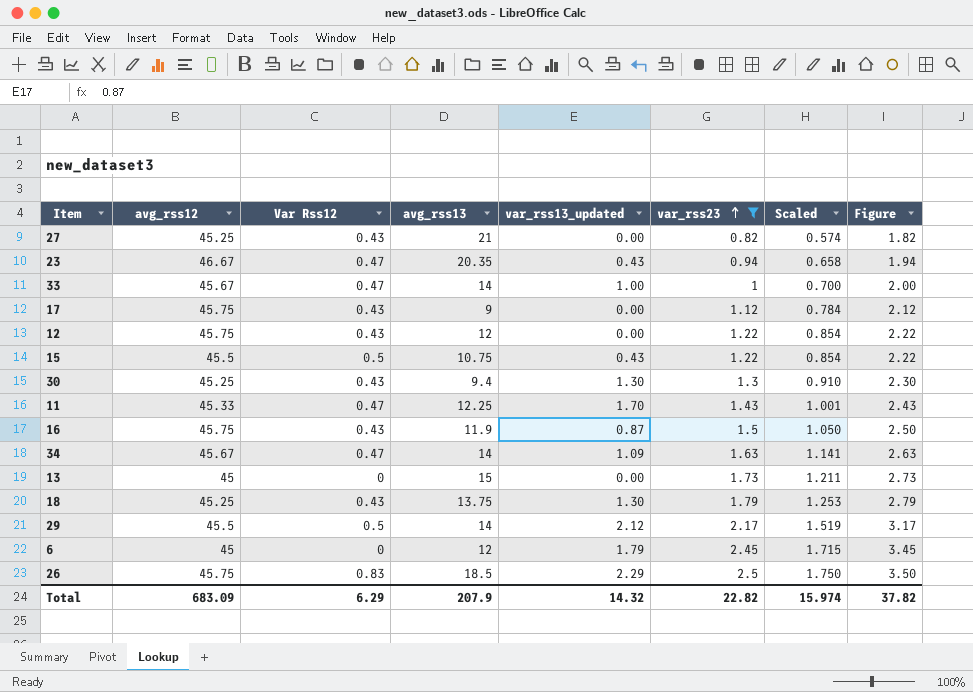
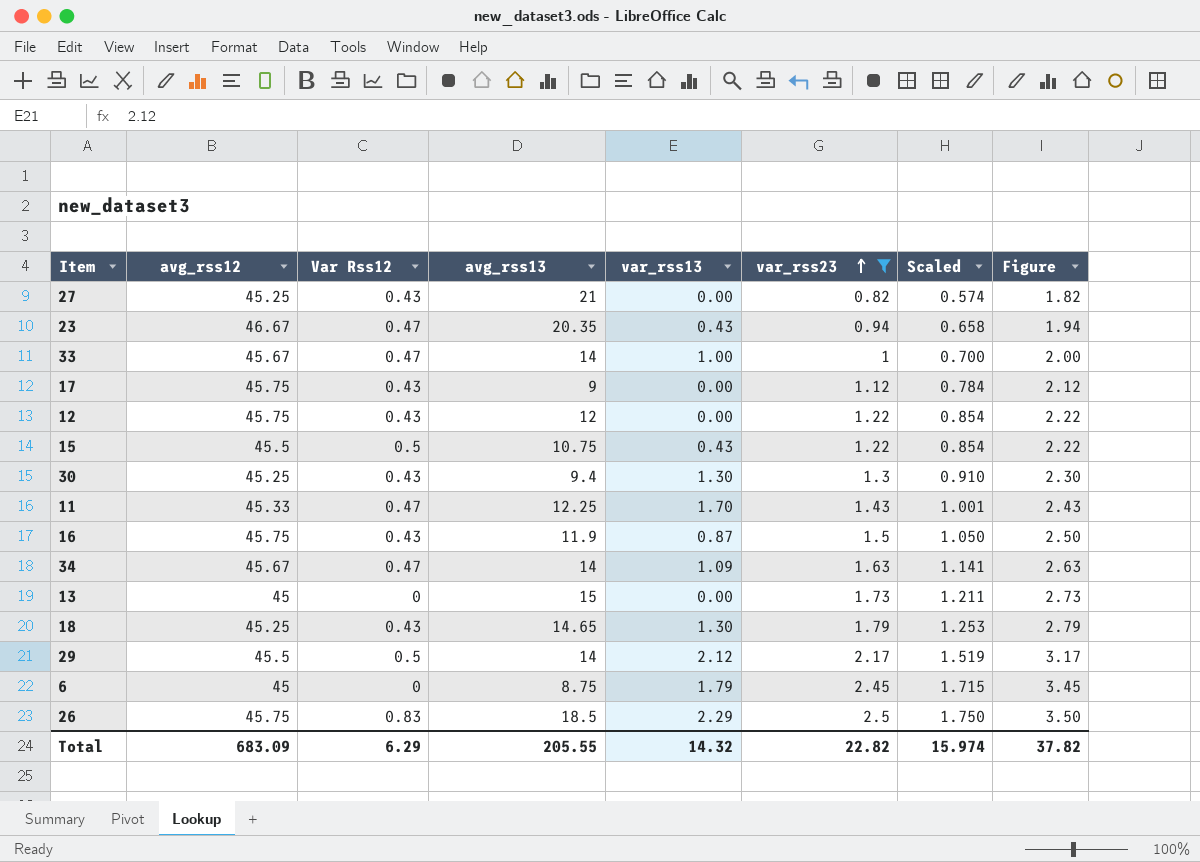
column name: var_rss13_updated -> var_rss13
18 | avg_rss13: 13.75 -> 14.65
6 | avg_rss13: 12 -> 8.75
Total | avg_rss13: 207.9 -> 205.55

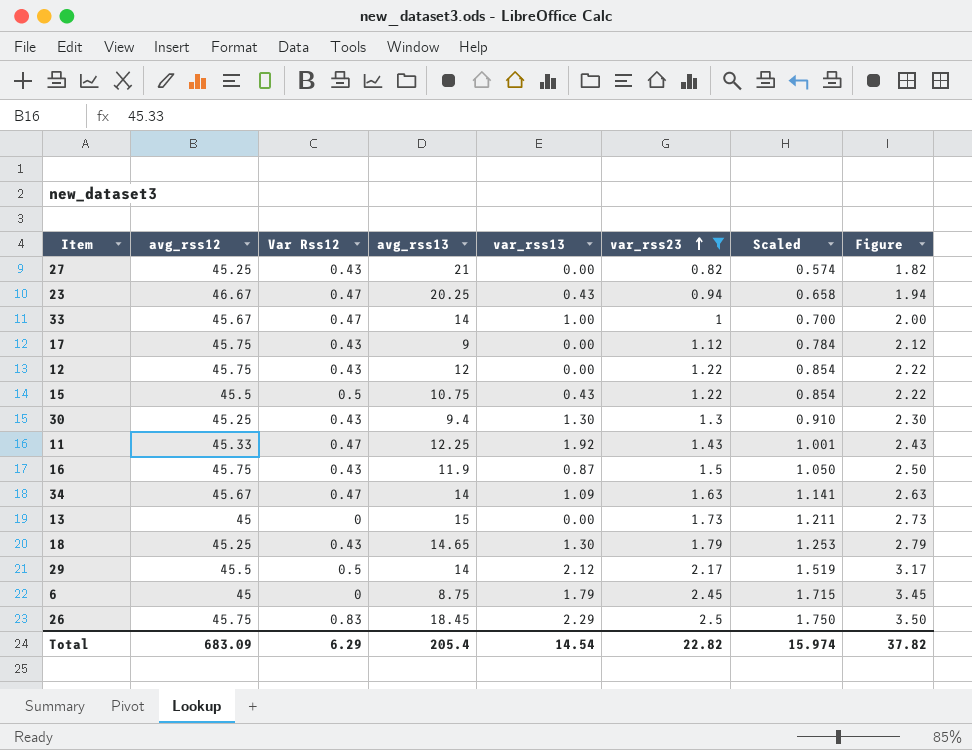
23 | avg_rss13: 20.35 -> 20.25
11 | var_rss13: 1.70 -> 1.92
26 | avg_rss13: 18.5 -> 18.45
Total | avg_rss13: 205.55 -> 205.4
Total | var_rss13: 14.32 -> 14.54

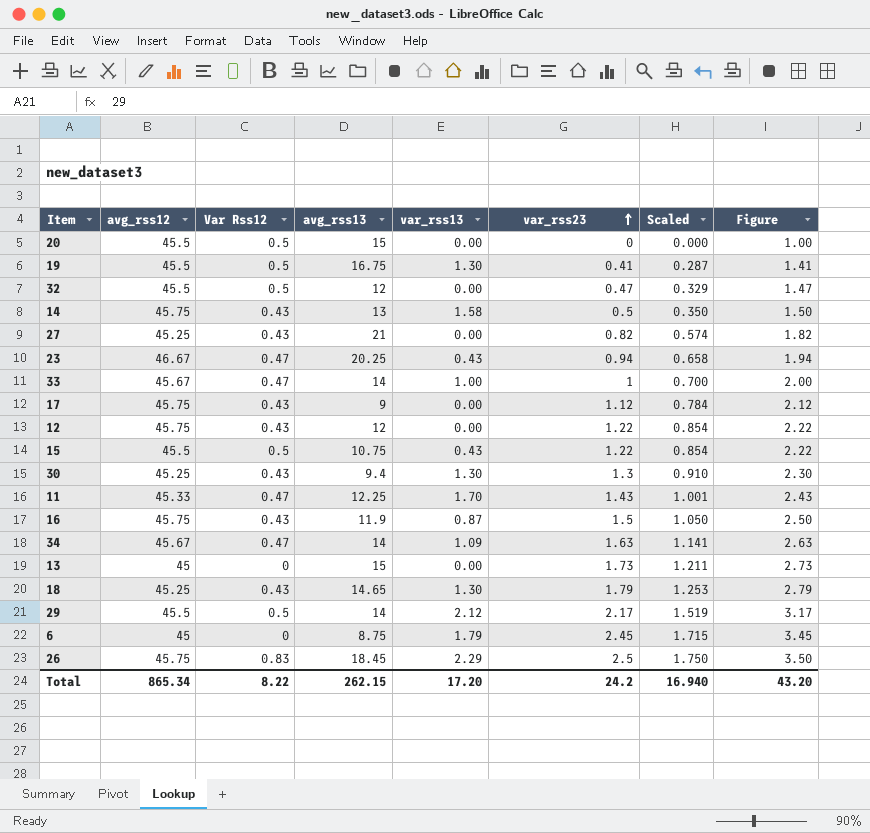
filter: var_rss23 >= 0.82 -> none
11 | var_rss13: 1.92 -> 1.70
Total | avg_rss12: 683.09 -> 865.34
Total | Var Rss12: 6.29 -> 8.22
Total | avg_rss13: 205.4 -> 262.15
Total | var_rss13: 14.54 -> 17.20
Total | var_rss23: 22.82 -> 24.2
Total | Scaled: 15.974 -> 16.940
Total | Figure: 37.82 -> 43.20

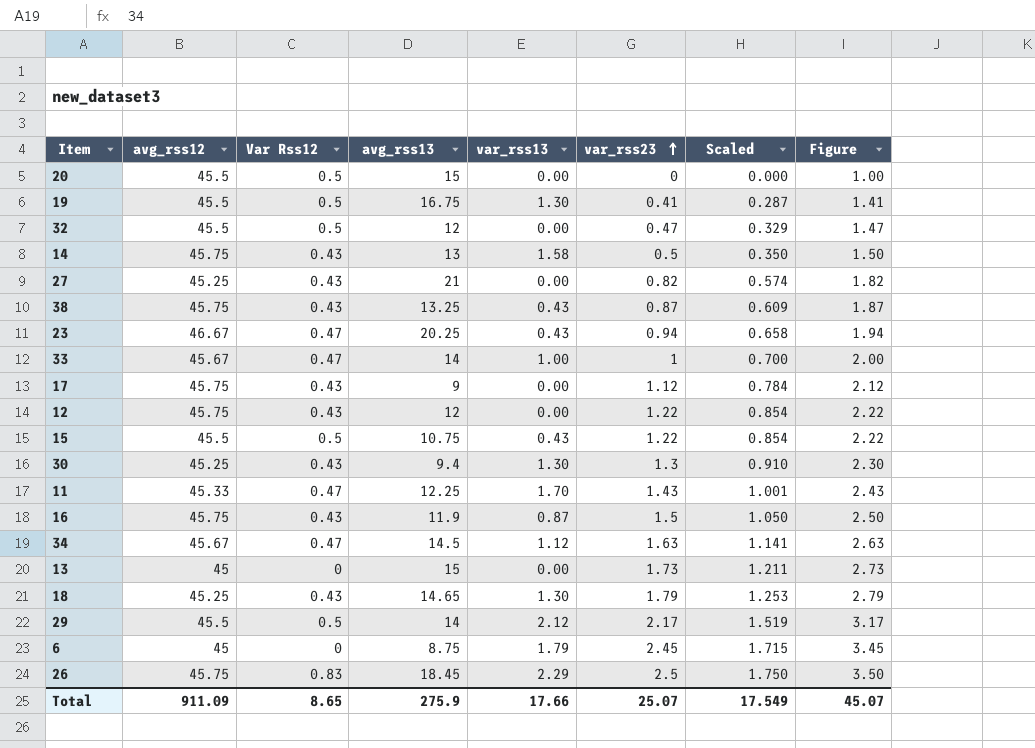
row 38: none -> 45.75 | 0.43 | 13.25 | 0.43 | 0.87 | 0.609 | 1.87
34 | avg_rss13: 14 -> 14.5
34 | var_rss13: 1.09 -> 1.12
Total | avg_rss12: 865.34 -> 911.09
Total | Var Rss12: 8.22 -> 8.65
Total | avg_rss13: 262.15 -> 275.9
Total | var_rss13: 17.20 -> 17.66
Total | var_rss23: 24.2 -> 25.07
Total | Scaled: 16.940 -> 17.549
Total | Figure: 43.20 -> 45.07

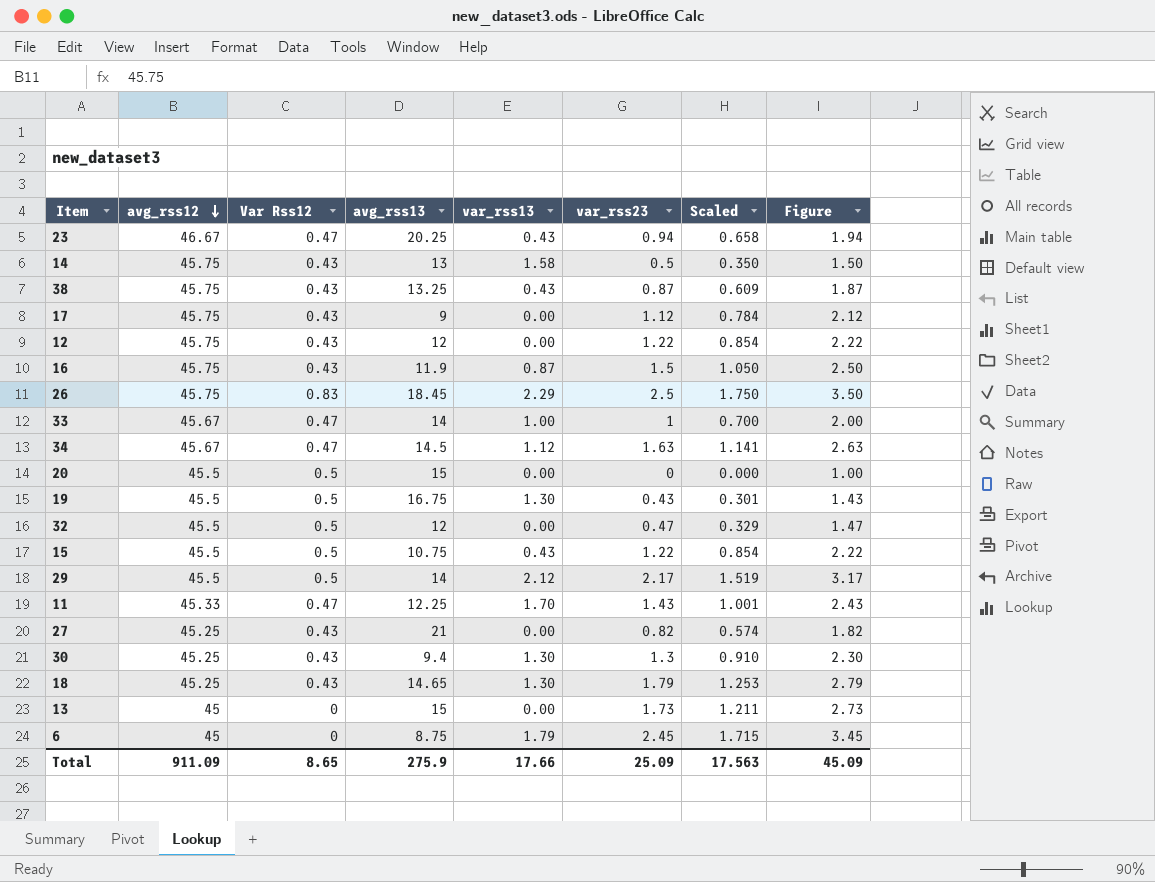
row order: var_rss23 ascending -> avg_rss12 descending
19 | var_rss23: 0.41 -> 0.43
19 | Scaled: 0.287 -> 0.301
19 | Figure: 1.41 -> 1.43
Total | var_rss23: 25.07 -> 25.09
Total | Scaled: 17.549 -> 17.563
Total | Figure: 45.07 -> 45.09

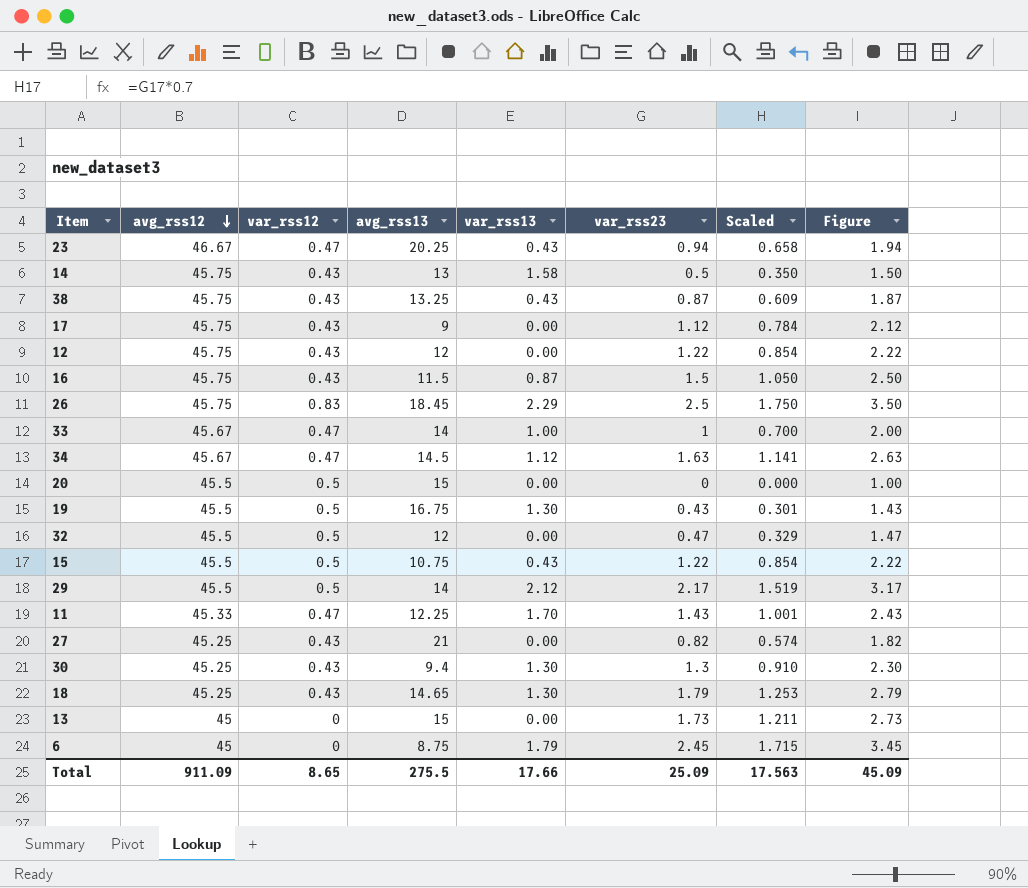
column name: Var Rss12 -> var_rss12
16 | avg_rss13: 11.9 -> 11.5
Total | avg_rss13: 275.9 -> 275.5

